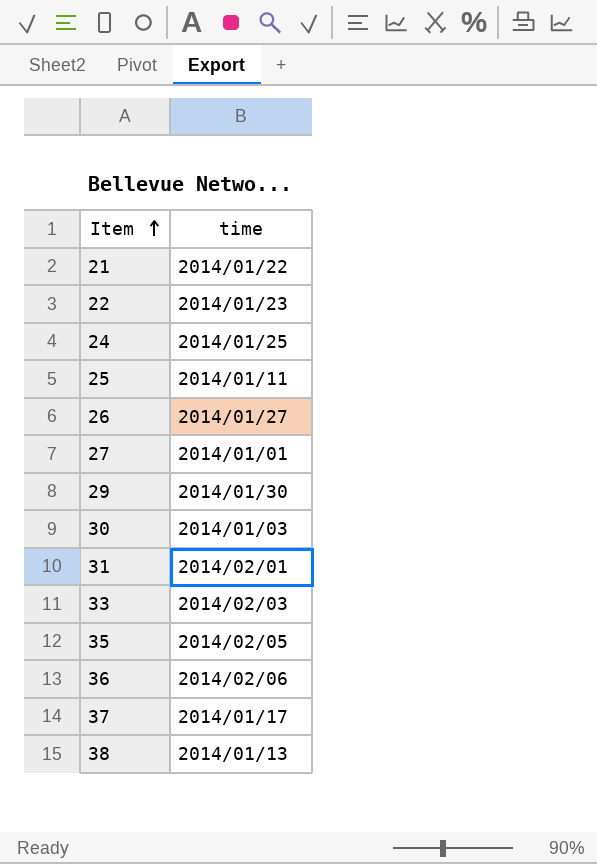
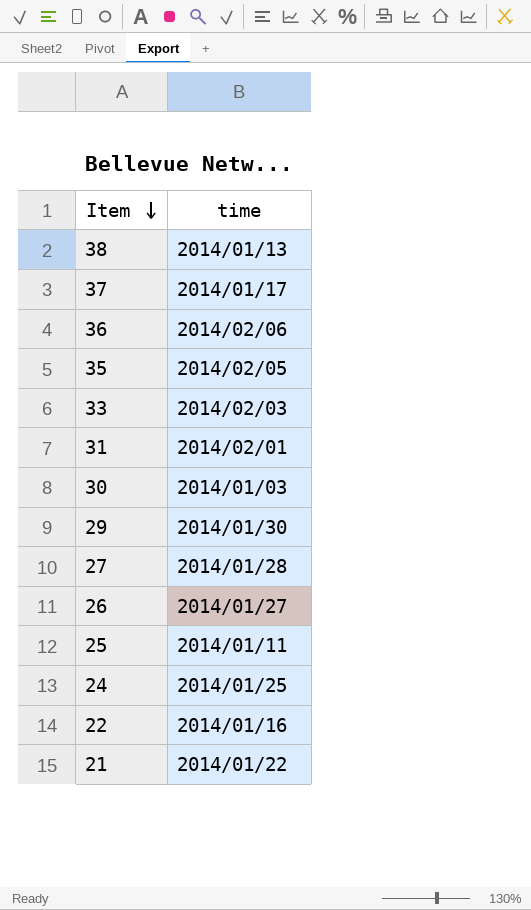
row order: Item ascending -> Item descending
27 | time: 2014/01/01 -> 2014/01/28
22 | time: 2014/01/23 -> 2014/01/16

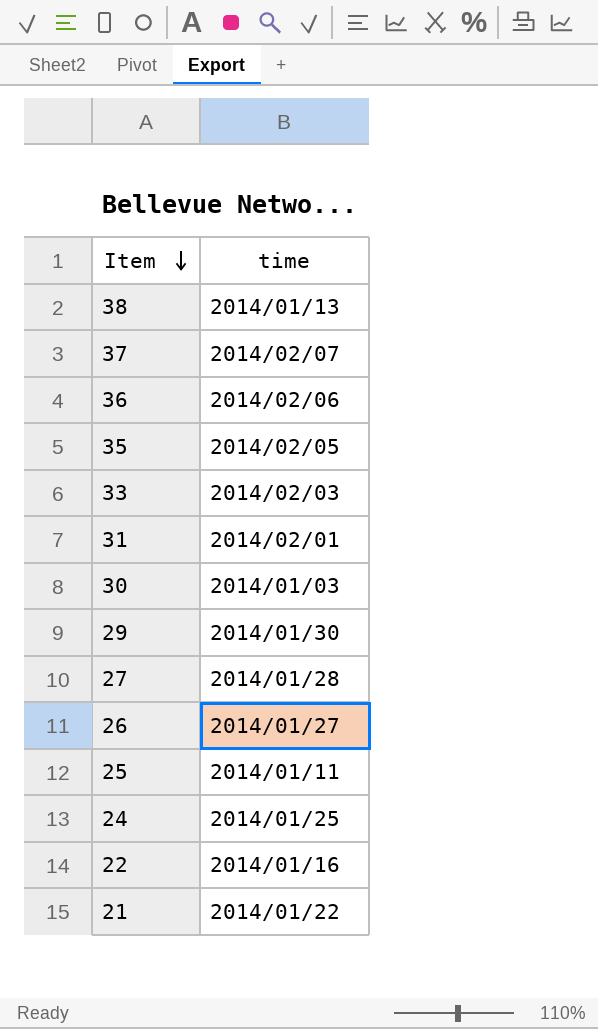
37 | time: 2014/01/17 -> 2014/02/07

